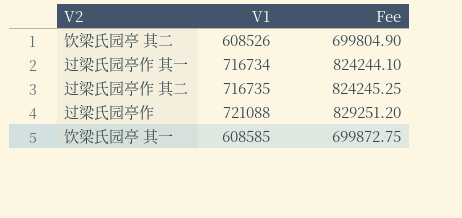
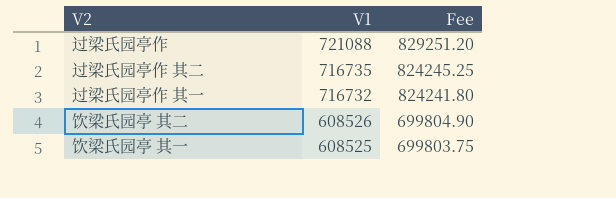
row order: none -> V1 descending
过梁氏园亭作 其一 | V1: 716734 -> 716732
过梁氏园亭作 其一 | Fee: 824244.10 -> 824241.80
饮梁氏园亭 其一 | V1: 608585 -> 608525
饮梁氏园亭 其一 | Fee: 699872.75 -> 699803.75

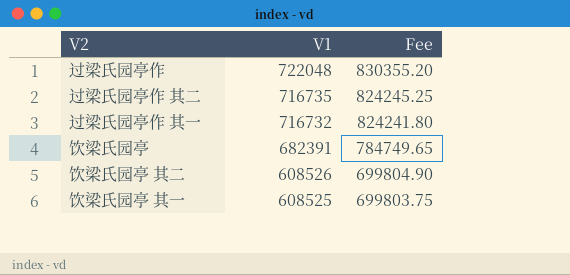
过梁氏园亭作 | V1: 721088 -> 722048
过梁氏园亭作 | Fee: 829251.20 -> 830355.20
row 饮梁氏园亭: none -> 682391 | 784749.65

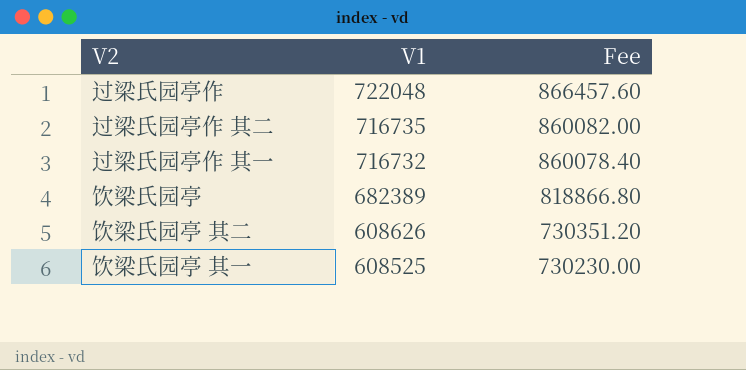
column Fee | formula: [V1] * 1.15 -> [V1] * 1.2
饮梁氏园亭 | V1: 682391 -> 682389
饮梁氏园亭 其二 | V1: 608526 -> 608626

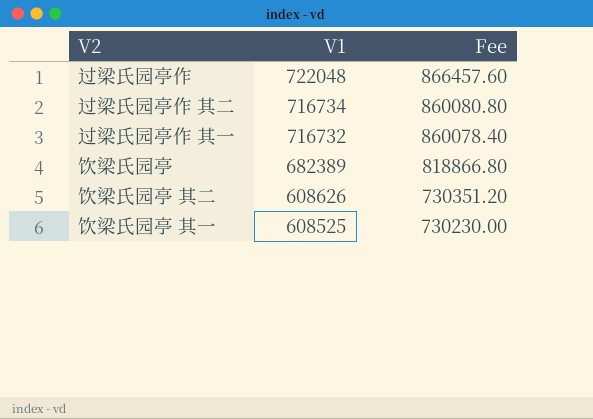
过梁氏园亭作 其二 | V1: 716735 -> 716734
过梁氏园亭作 其二 | Fee: 860082.00 -> 860080.80

